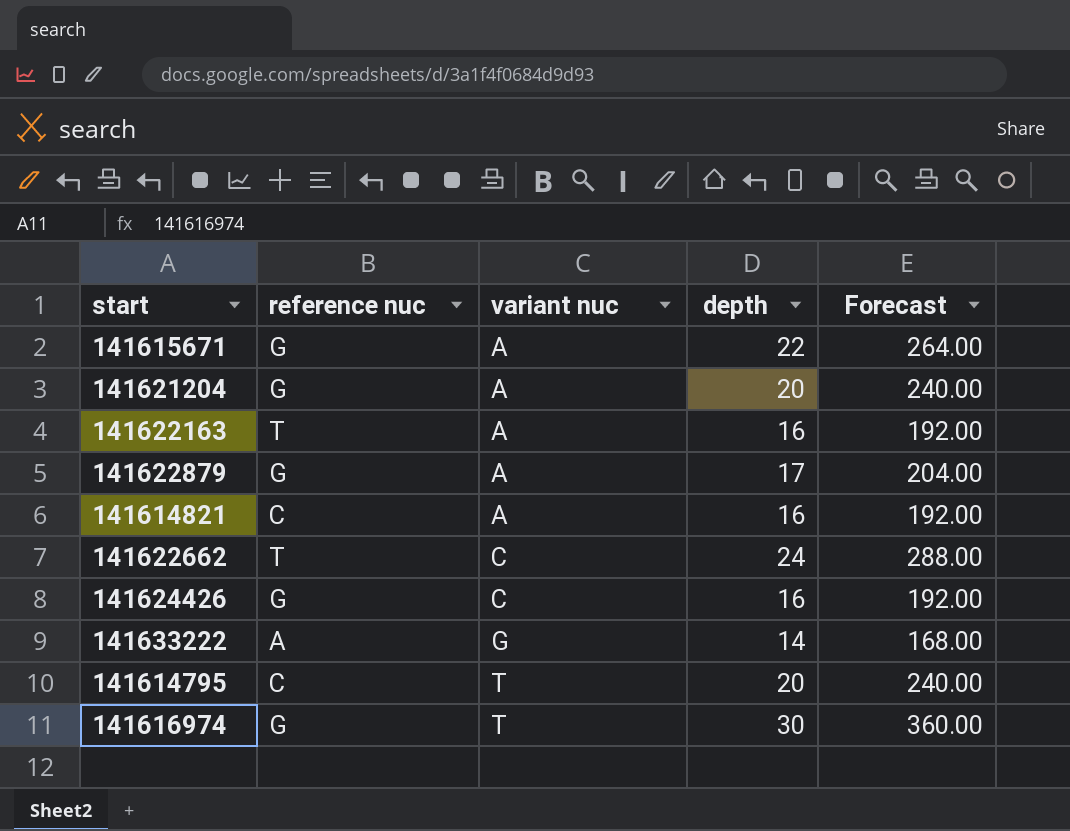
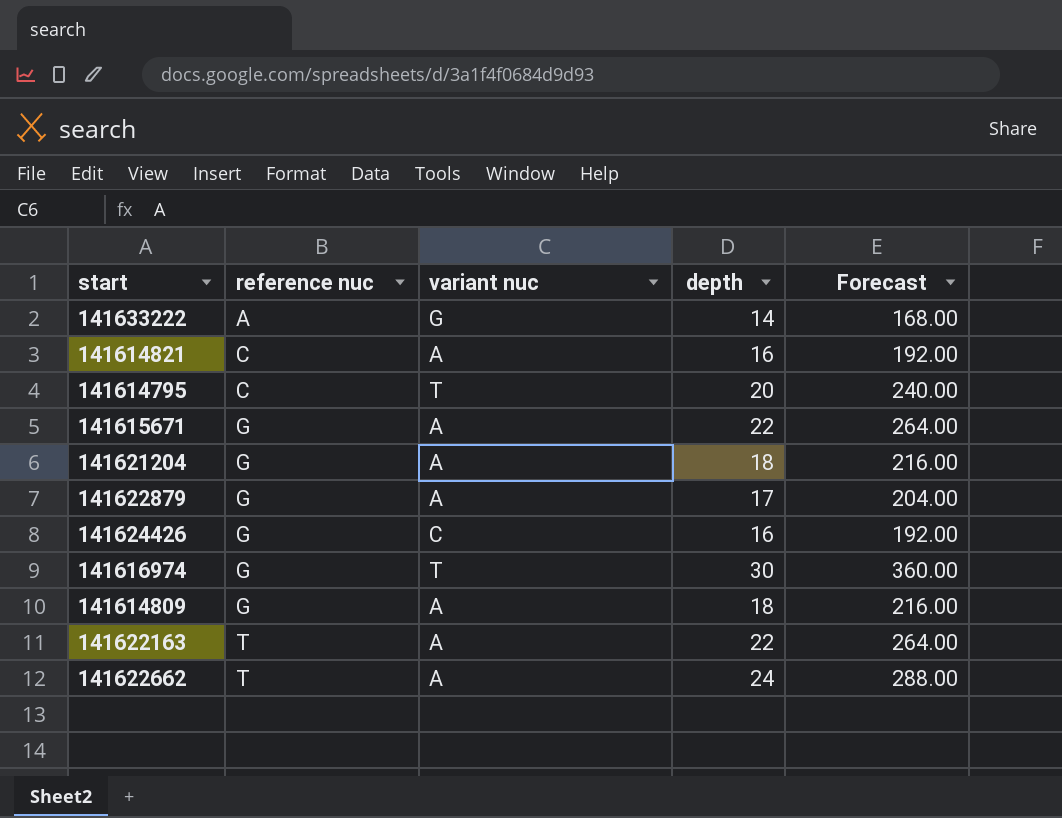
row order: variant nuc ascending -> reference nuc ascending
141621204 | depth: 20 -> 18
141621204 | Forecast: 240.00 -> 216.00
row 141614809: none -> G | A | 18 | 216.00
141622163 | depth: 16 -> 22
141622163 | Forecast: 192.00 -> 264.00
141622662 | variant nuc: C -> A

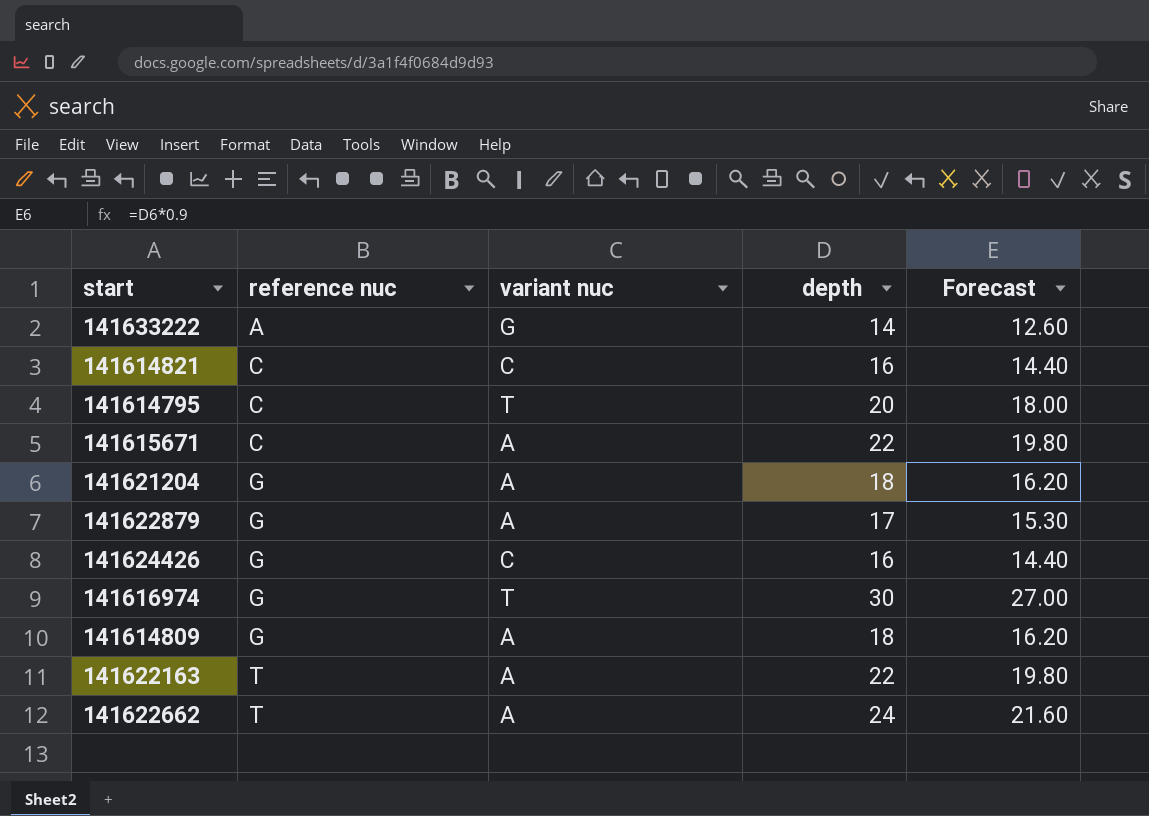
column Forecast | formula: [depth] * 12 -> [depth] * 0.9
141614821 | variant nuc: A -> C
141615671 | reference nuc: G -> C

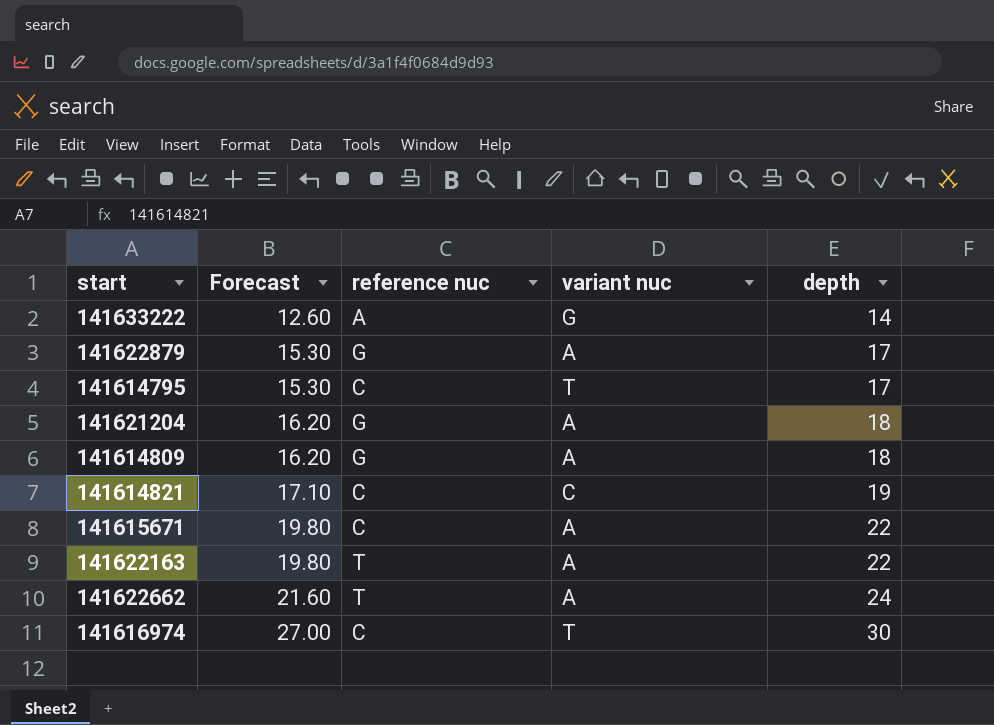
row order: reference nuc ascending -> Forecast ascending
column Forecast | position: 5 -> 2
row 141624426: G | C | 16 | 14.40 -> none
141614795 | Forecast: 18.00 -> 15.30
141614795 | depth: 20 -> 17
141614821 | Forecast: 14.40 -> 17.10
141614821 | depth: 16 -> 19
141616974 | reference nuc: G -> C

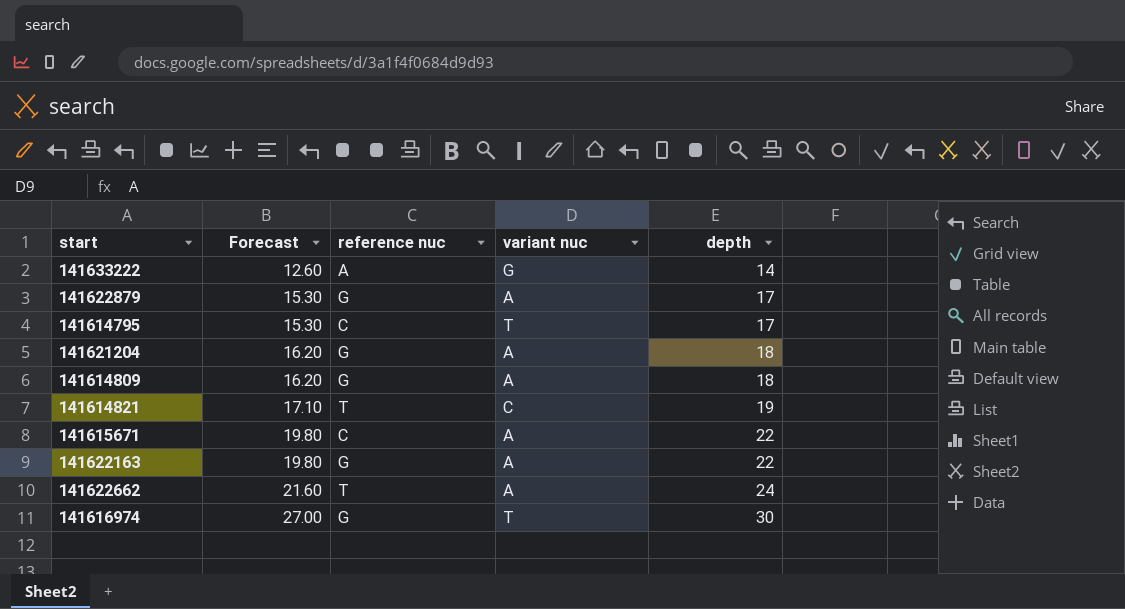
141614821 | reference nuc: C -> T
141622163 | reference nuc: T -> G
141616974 | reference nuc: C -> G

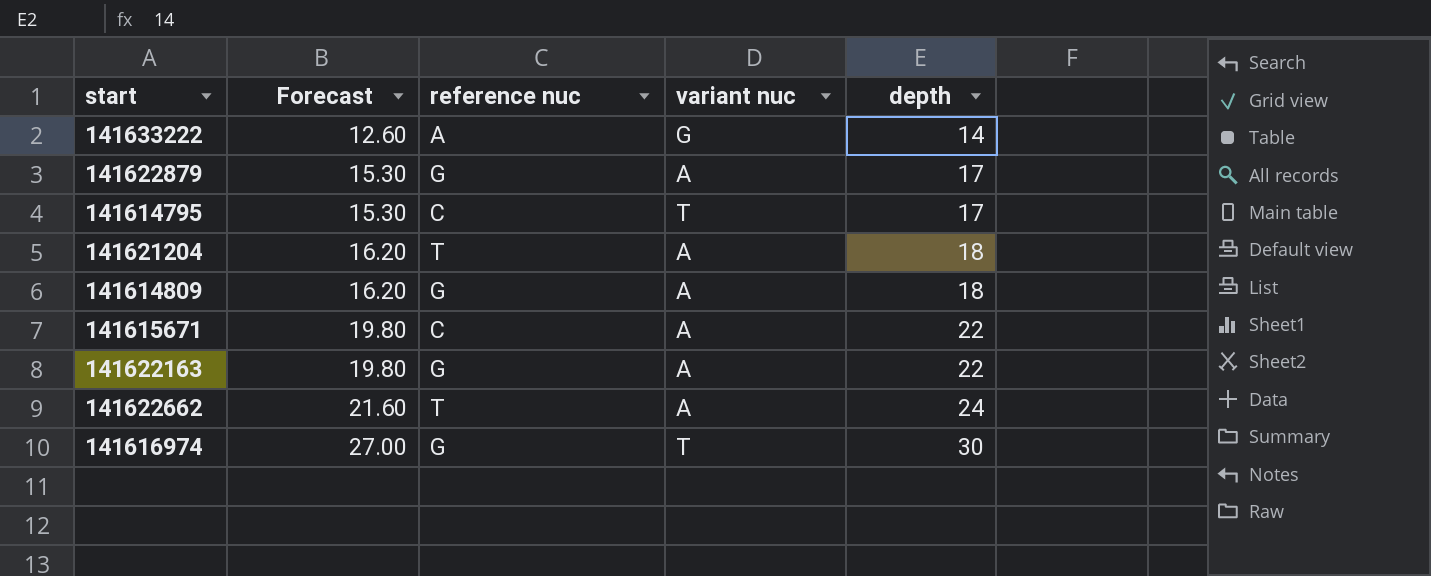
row 141614821: 17.10 | T | C | 19 -> none
141621204 | reference nuc: G -> T

